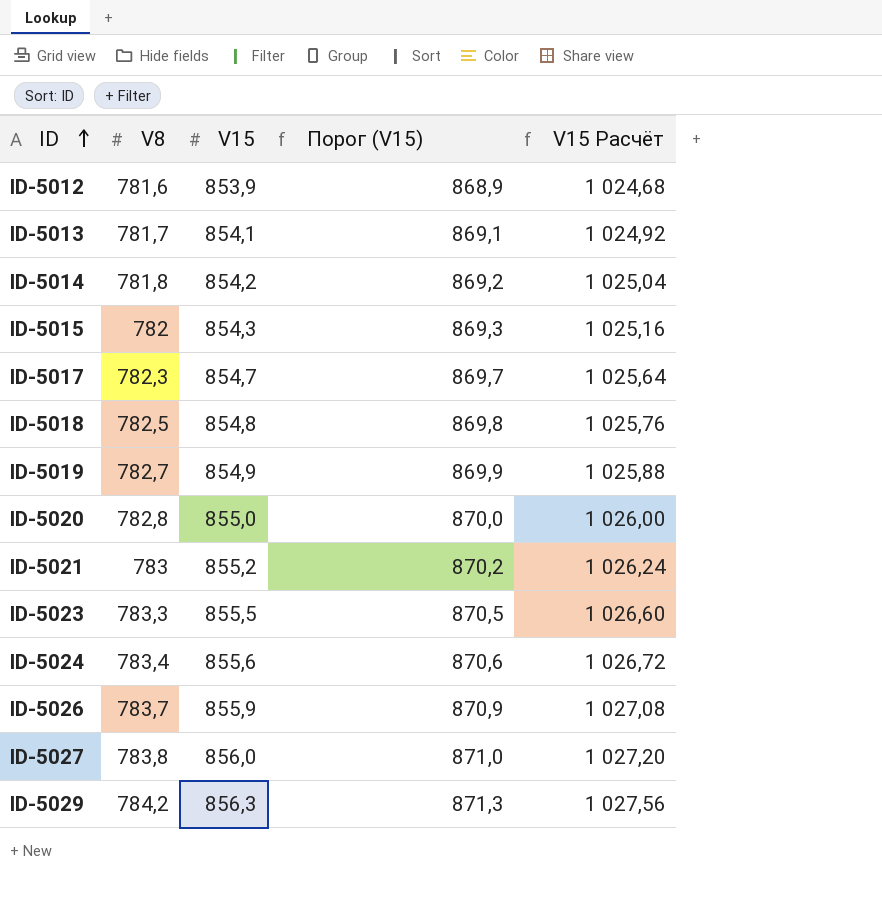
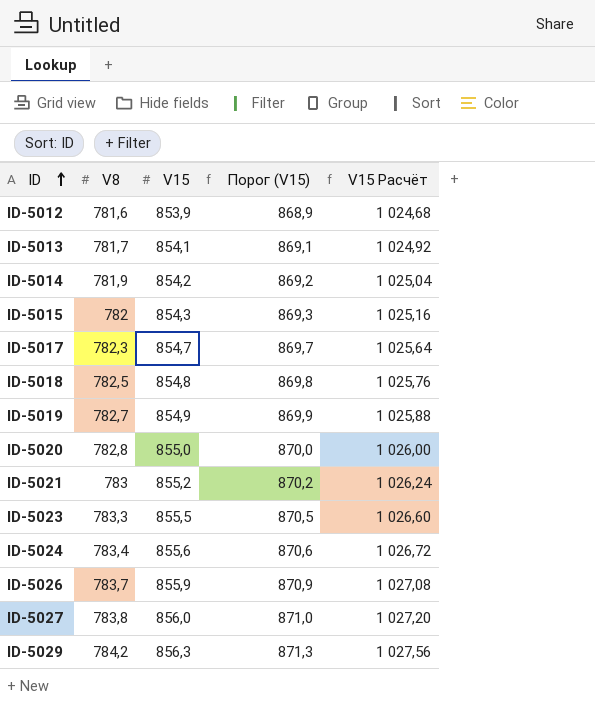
ID-5014 | V8: 781,8 -> 781,9

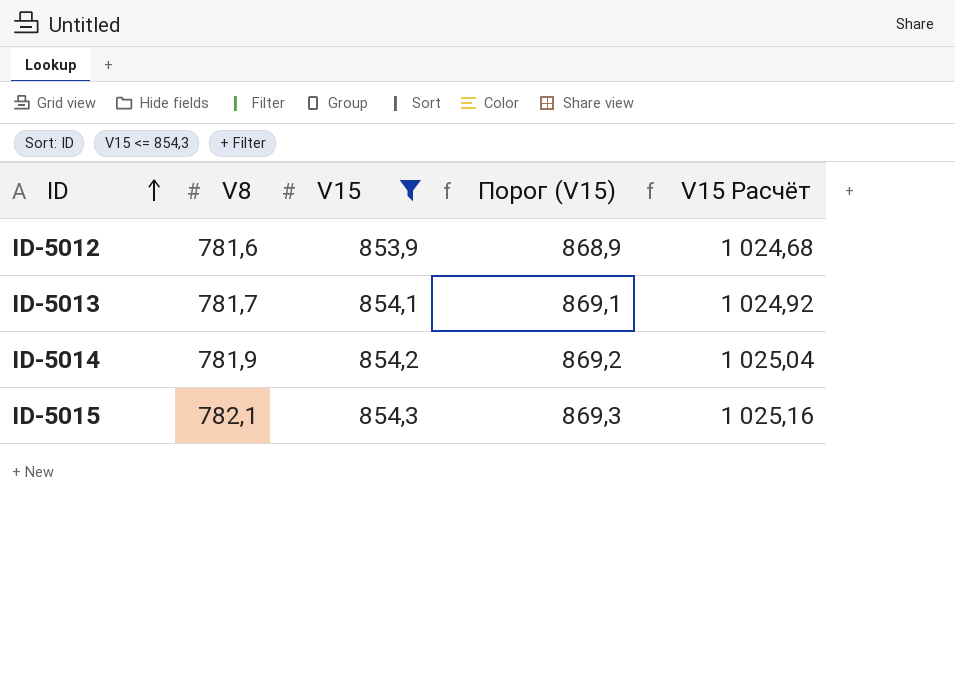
filter: none -> V15 <= 854,3
ID-5015 | V8: 782 -> 782,1

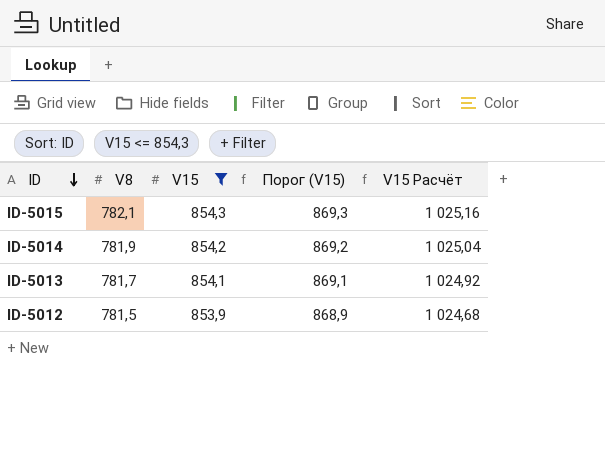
row order: ID ascending -> ID descending
ID-5012 | V8: 781,6 -> 781,5

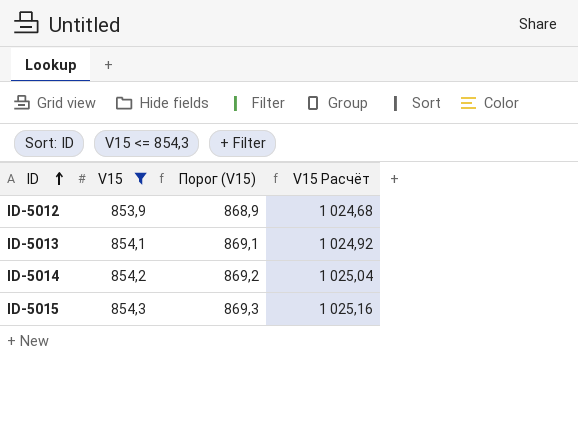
row order: ID descending -> ID ascending
column V8 | position: 2 -> none

